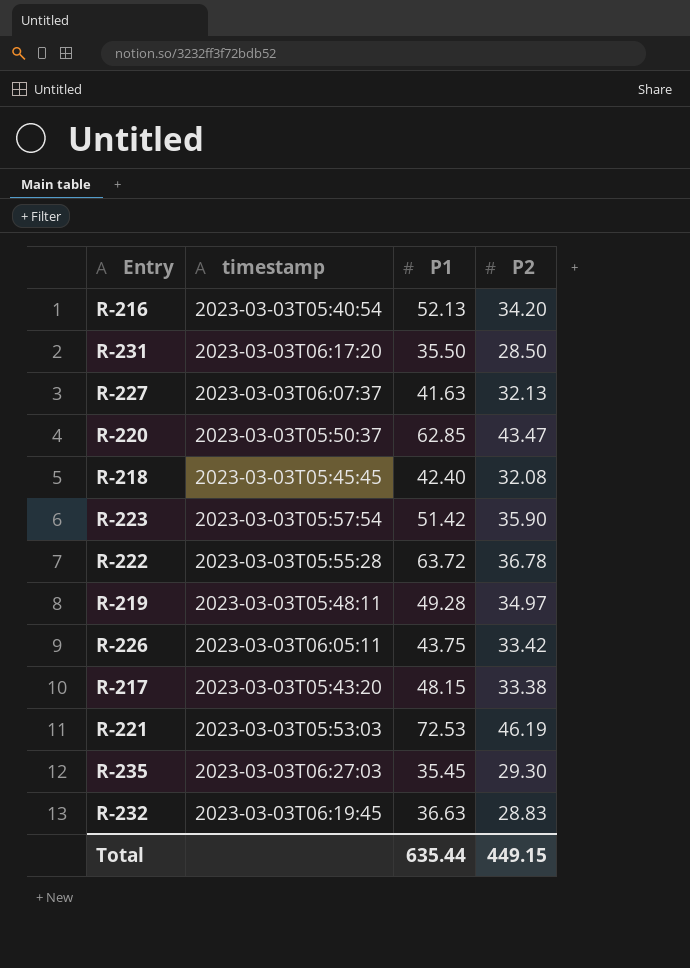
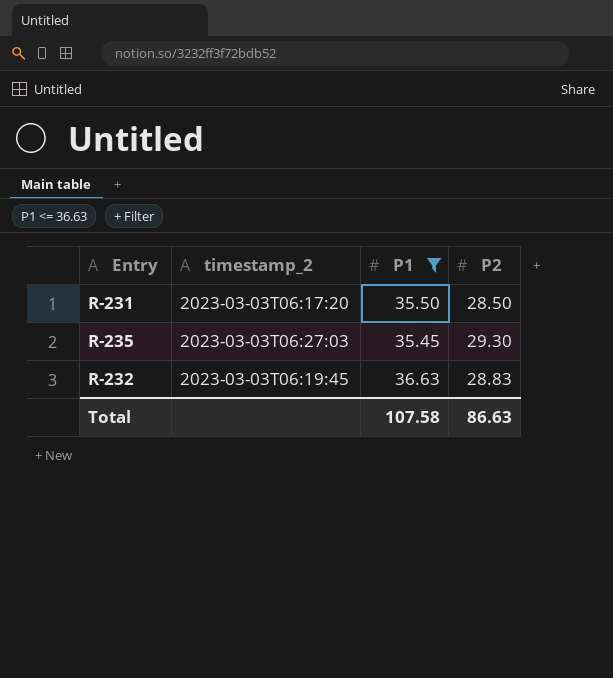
filter: none -> P1 <= 36.63
column name: timestamp -> timestamp_2
Total | P1: 635.44 -> 107.58
Total | P2: 449.15 -> 86.63

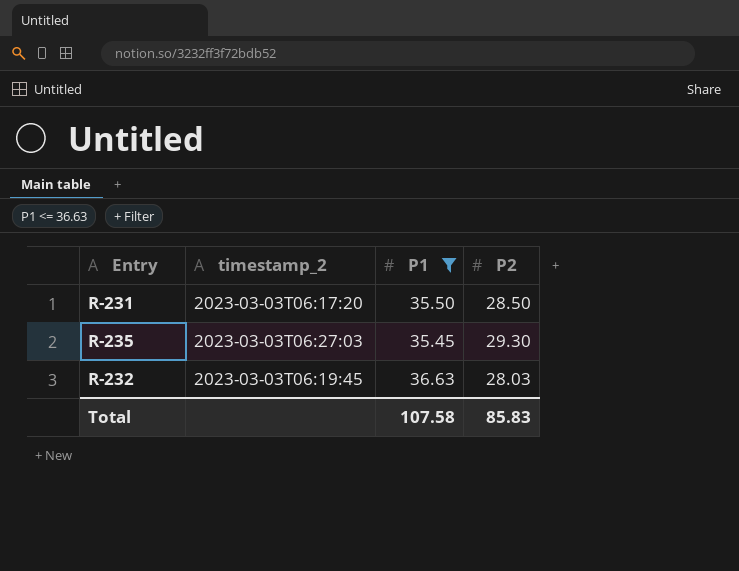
R-232 | P2: 28.83 -> 28.03
Total | P2: 86.63 -> 85.83

